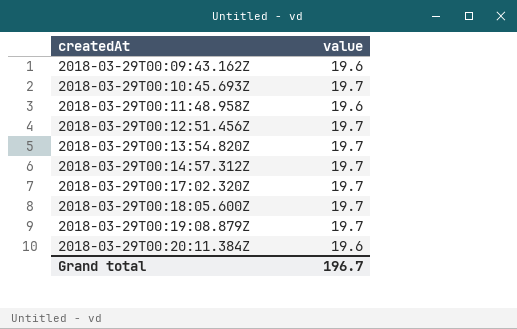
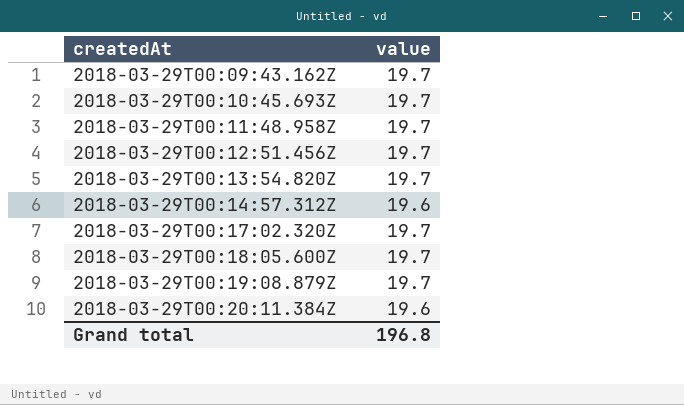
2018-03-29T00:09:43.162Z | value: 19.6 -> 19.7
2018-03-29T00:11:48.958Z | value: 19.6 -> 19.7
2018-03-29T00:14:57.312Z | value: 19.7 -> 19.6
Grand total | value: 196.7 -> 196.8

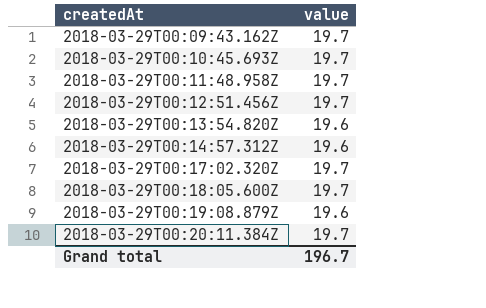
2018-03-29T00:13:54.820Z | value: 19.7 -> 19.6
2018-03-29T00:19:08.879Z | value: 19.7 -> 19.6
2018-03-29T00:20:11.384Z | value: 19.6 -> 19.7
Grand total | value: 196.8 -> 196.7

